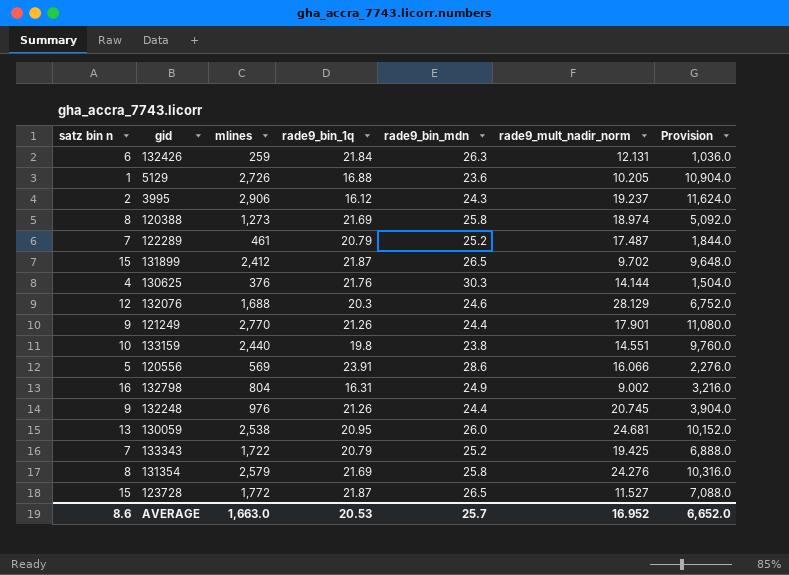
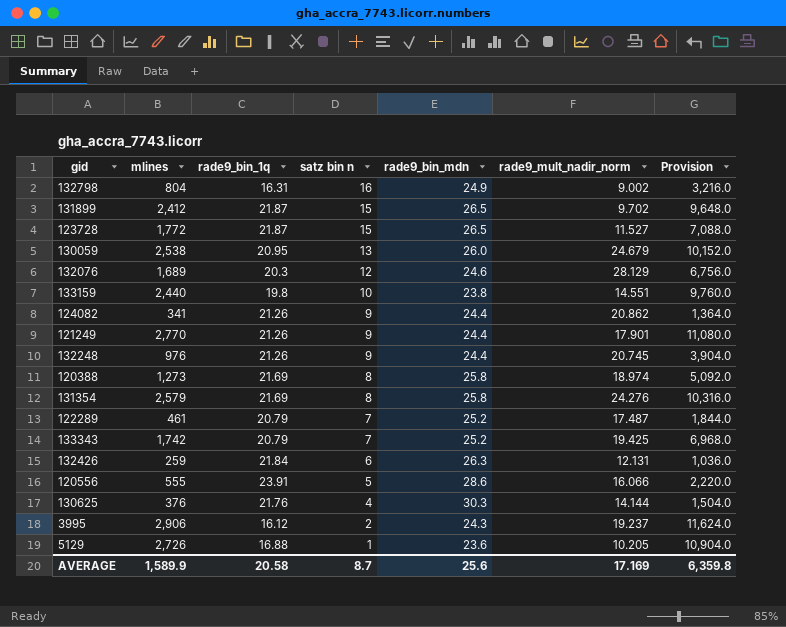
row order: none -> satz bin n descending
column satz bin n | position: 1 -> 4
130059 | rade9_mult_nadir_norm: 24.681 -> 24.679
132076 | mlines: 1,688 -> 1,689
132076 | Provision: 6,752.0 -> 6,756.0
row 124082: none -> 341 | 21.26 | 9 | 24.4 | 20.862 | 1,364.0
133343 | mlines: 1,722 -> 1,742
133343 | Provision: 6,888.0 -> 6,968.0
120556 | mlines: 569 -> 555
120556 | Provision: 2,276.0 -> 2,220.0
AVERAGE | mlines: 1,663.0 -> 1,589.9
AVERAGE | rade9_bin_1q: 20.53 -> 20.58
AVERAGE | satz bin n: 8.6 -> 8.7
AVERAGE | rade9_bin_mdn: 25.7 -> 25.6
AVERAGE | rade9_mult_nadir_norm: 16.952 -> 17.169
AVERAGE | Provision: 6,652.0 -> 6,359.8

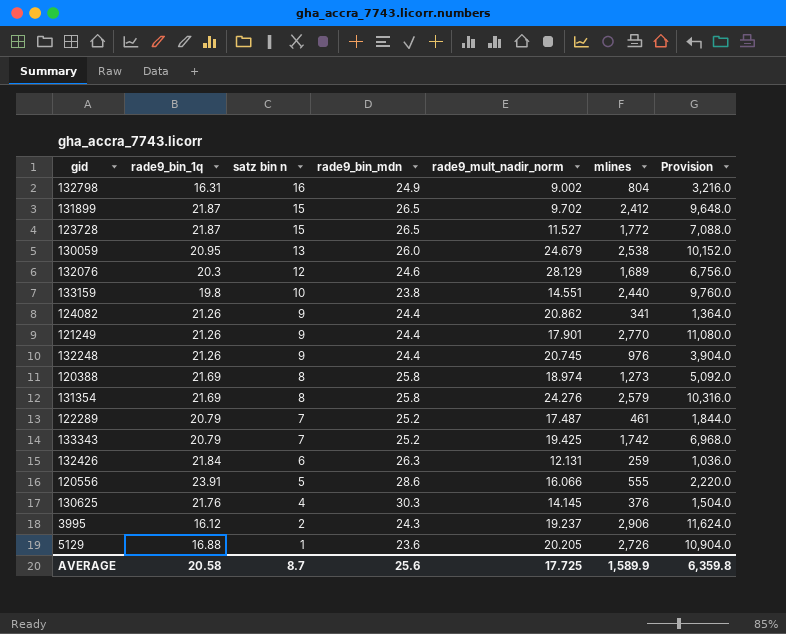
column mlines | position: 2 -> 6
130625 | rade9_mult_nadir_norm: 14.144 -> 14.145
5129 | rade9_mult_nadir_norm: 10.205 -> 20.205
AVERAGE | rade9_mult_nadir_norm: 17.169 -> 17.725

